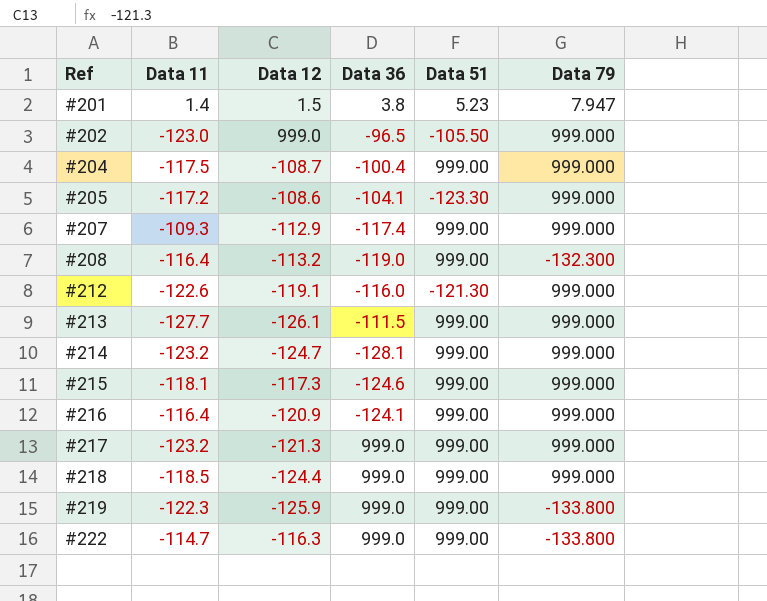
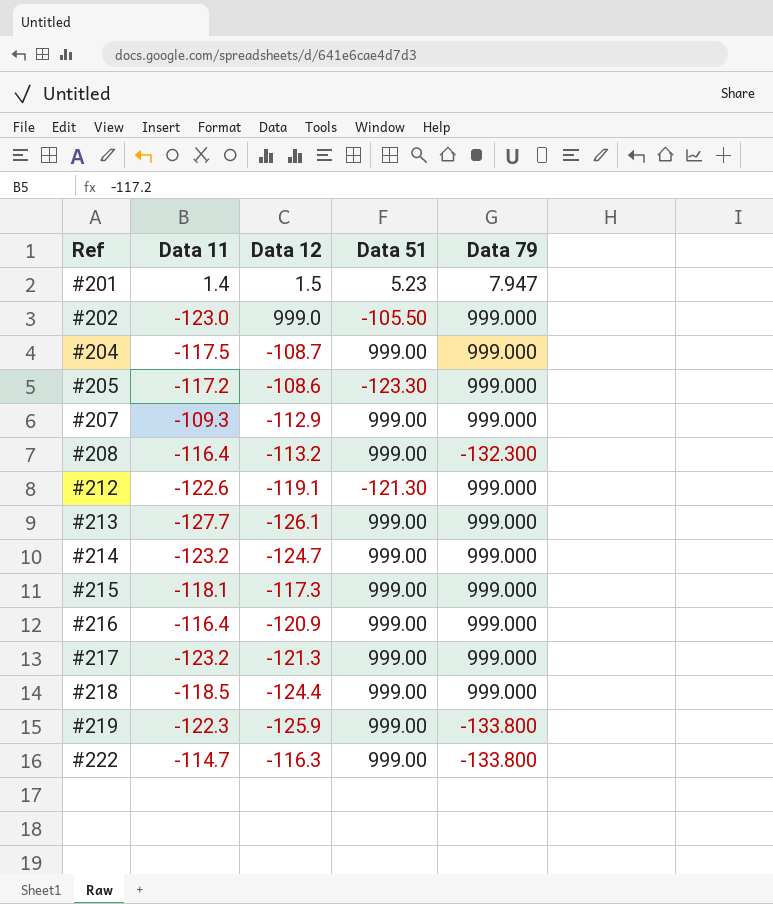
column Data 36 | position: 4 -> none

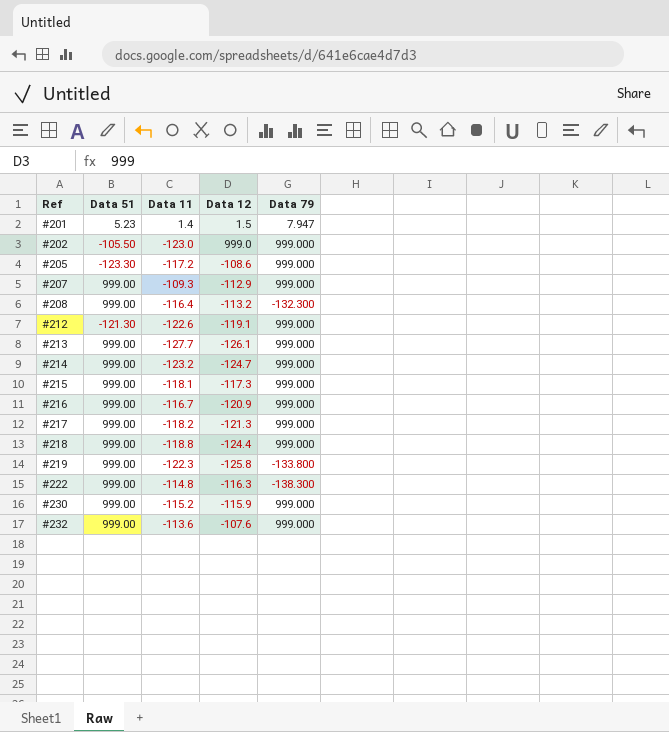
column Data 51 | position: 4 -> 2
row #204: -117.5 | -108.7 | 999.00 | 999.000 -> none
#216 | Data 11: -116.4 -> -116.7
#217 | Data 11: -123.2 -> -118.2
#218 | Data 11: -118.5 -> -118.8
#219 | Data 12: -125.9 -> -125.8
#222 | Data 11: -114.7 -> -114.8
#222 | Data 79: -133.800 -> -138.300
row #230: none -> 999.00 | -115.2 | -115.9 | 999.000
row #232: none -> 999.00 | -113.6 | -107.6 | 999.000

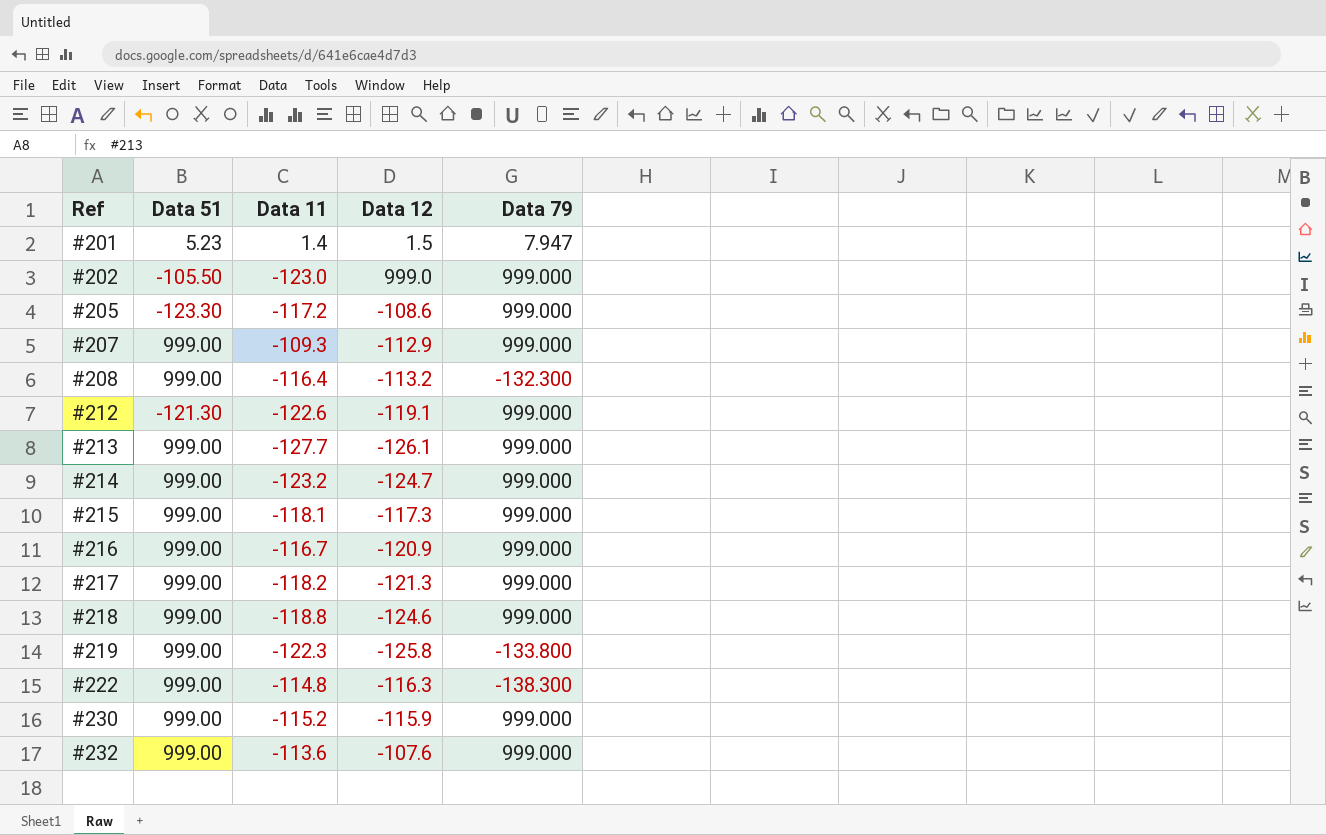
#218 | Data 12: -124.4 -> -124.6

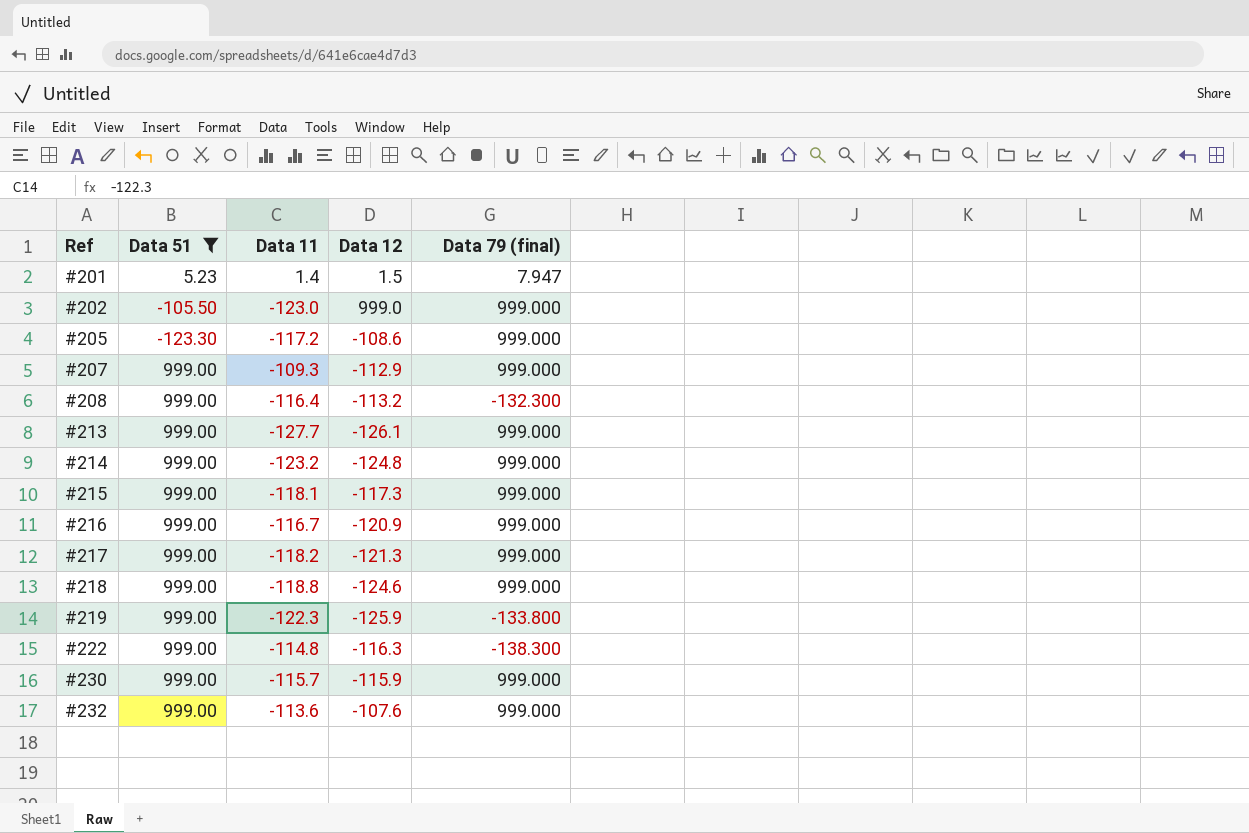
filter: none -> Data 51 != -121.30
column name: Data 79 -> Data 79 (final)
#214 | Data 12: -124.7 -> -124.8
#219 | Data 12: -125.8 -> -125.9
#230 | Data 11: -115.2 -> -115.7

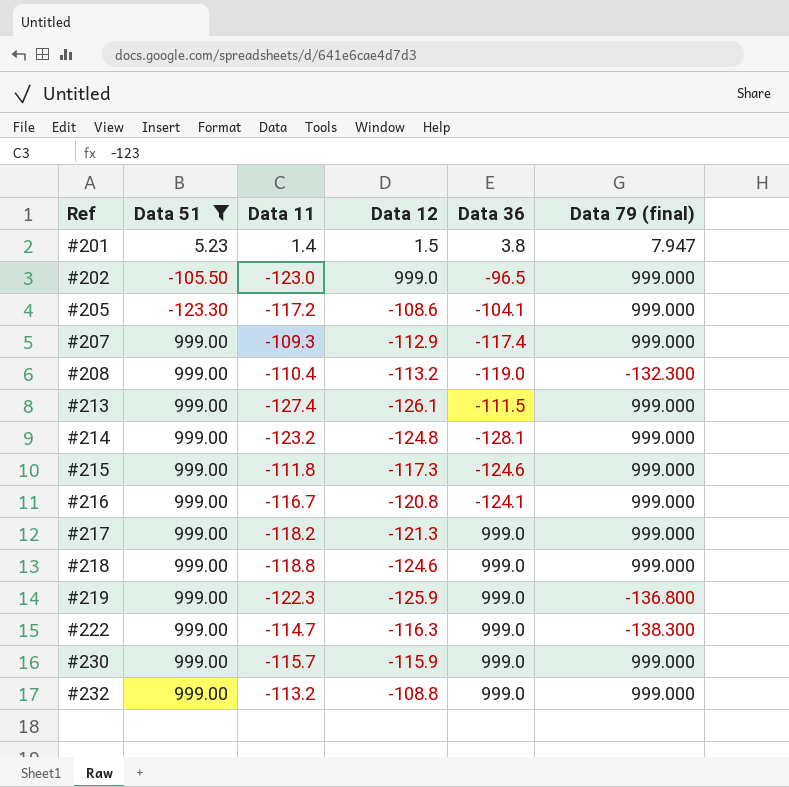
column Data 36 | position: none -> 5
#208 | Data 11: -116.4 -> -110.4
#213 | Data 11: -127.7 -> -127.4
#215 | Data 11: -118.1 -> -111.8
#216 | Data 12: -120.9 -> -120.8
#219 | Data 79 (final): -133.800 -> -136.800
#222 | Data 11: -114.8 -> -114.7
#232 | Data 11: -113.6 -> -113.2
#232 | Data 12: -107.6 -> -108.8

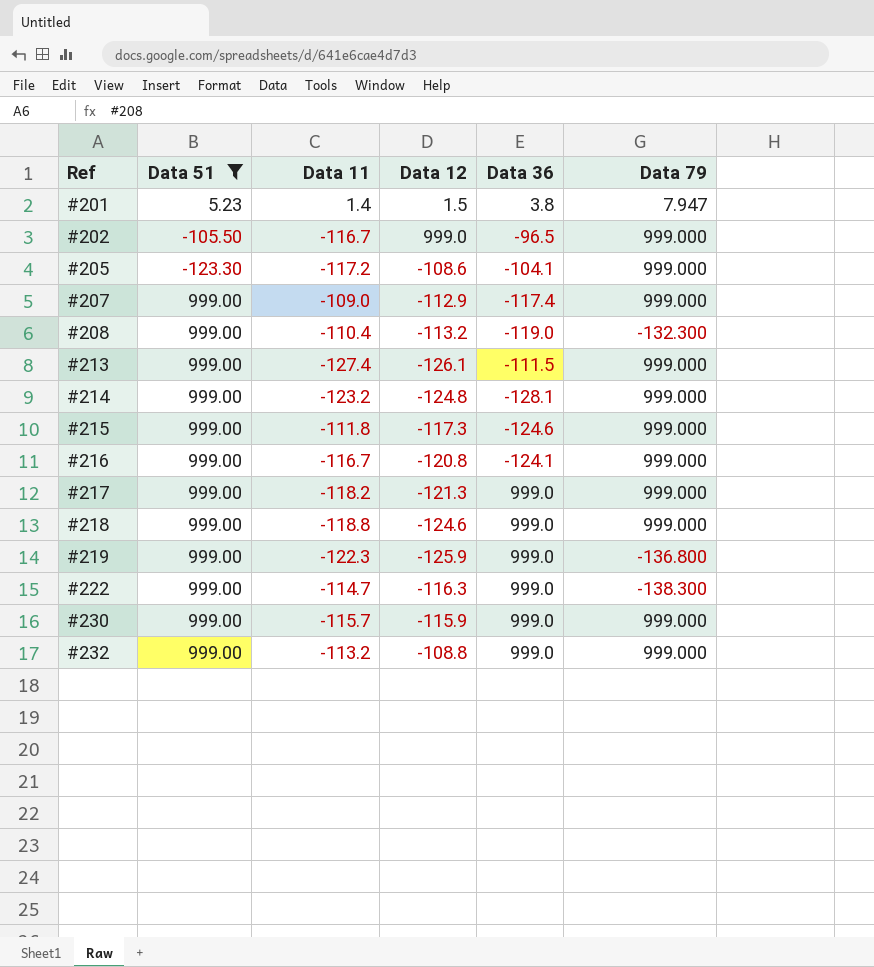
column name: Data 79 (final) -> Data 79
#202 | Data 11: -123.0 -> -116.7
#207 | Data 11: -109.3 -> -109.0

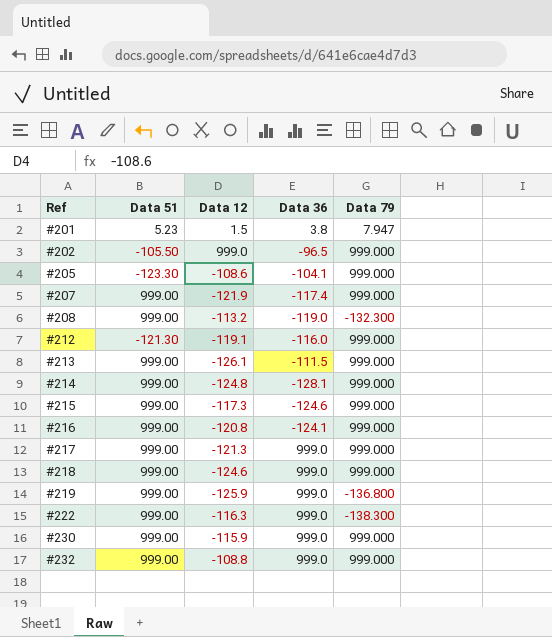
filter: Data 51 != -121.30 -> none
column Data 11 | position: 3 -> none
#207 | Data 12: -112.9 -> -121.9

